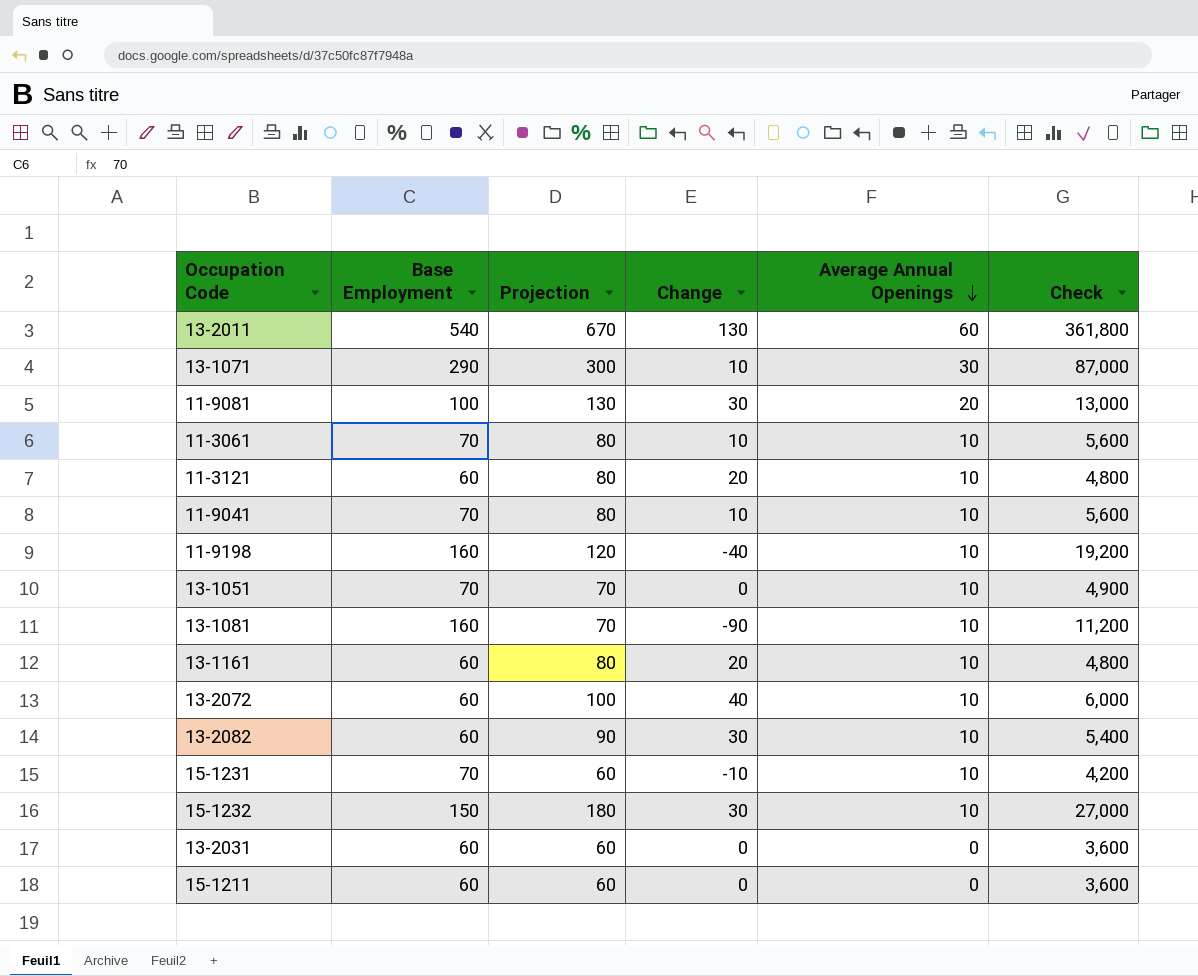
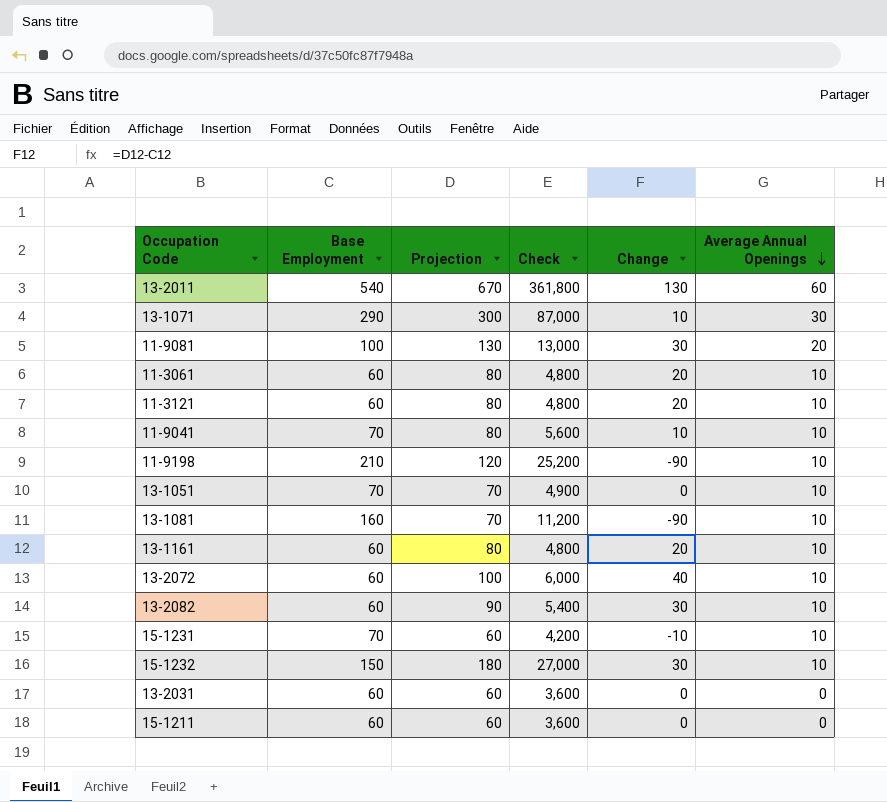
column Check | position: 6 -> 4
11-3061 | Base Employment: 70 -> 60
11-3061 | Check: 5,600 -> 4,800
11-3061 | Change: 10 -> 20
11-9198 | Base Employment: 160 -> 210
11-9198 | Check: 19,200 -> 25,200
11-9198 | Change: -40 -> -90

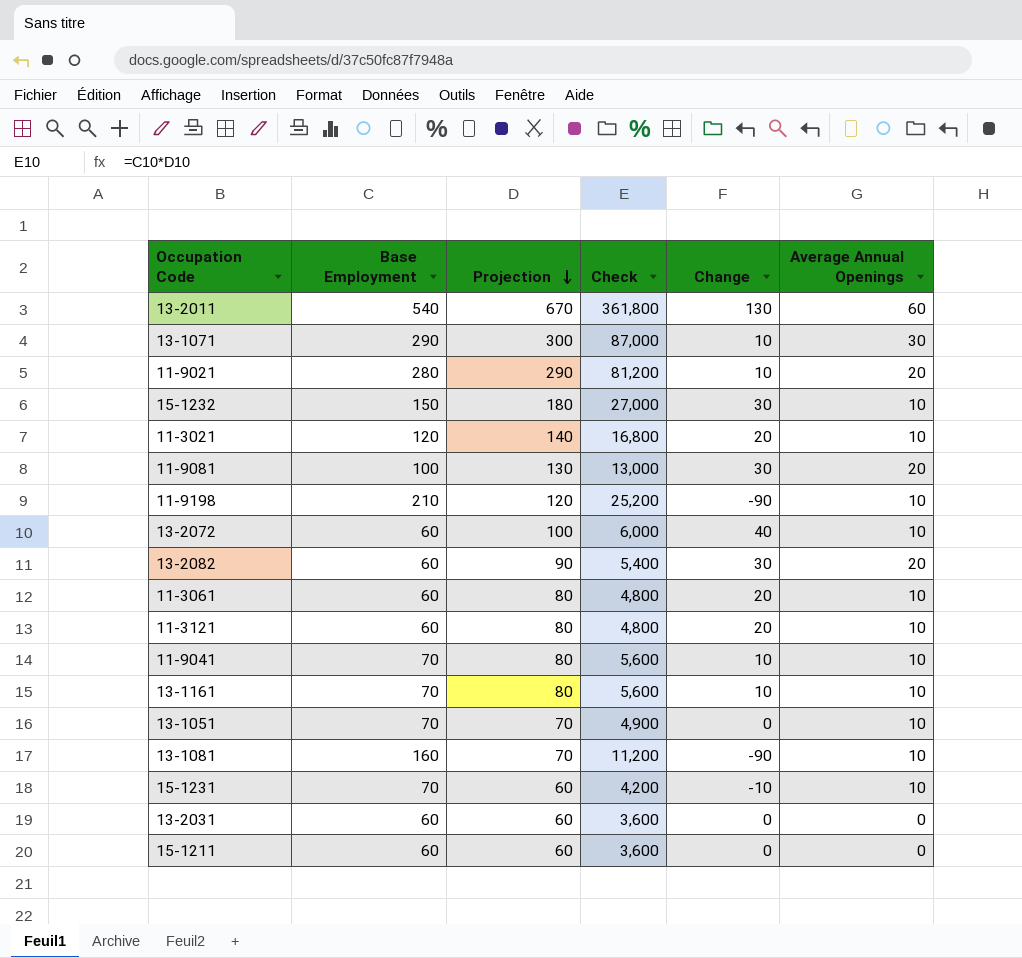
row order: Average Annual Openings descending -> Projection descending
row 11-9021: none -> 280 | 290 | 81,200 | 10 | 20
row 11-3021: none -> 120 | 140 | 16,800 | 20 | 10
13-2082 | Average Annual Openings: 10 -> 20
13-1161 | Base Employment: 60 -> 70
13-1161 | Check: 4,800 -> 5,600
13-1161 | Change: 20 -> 10

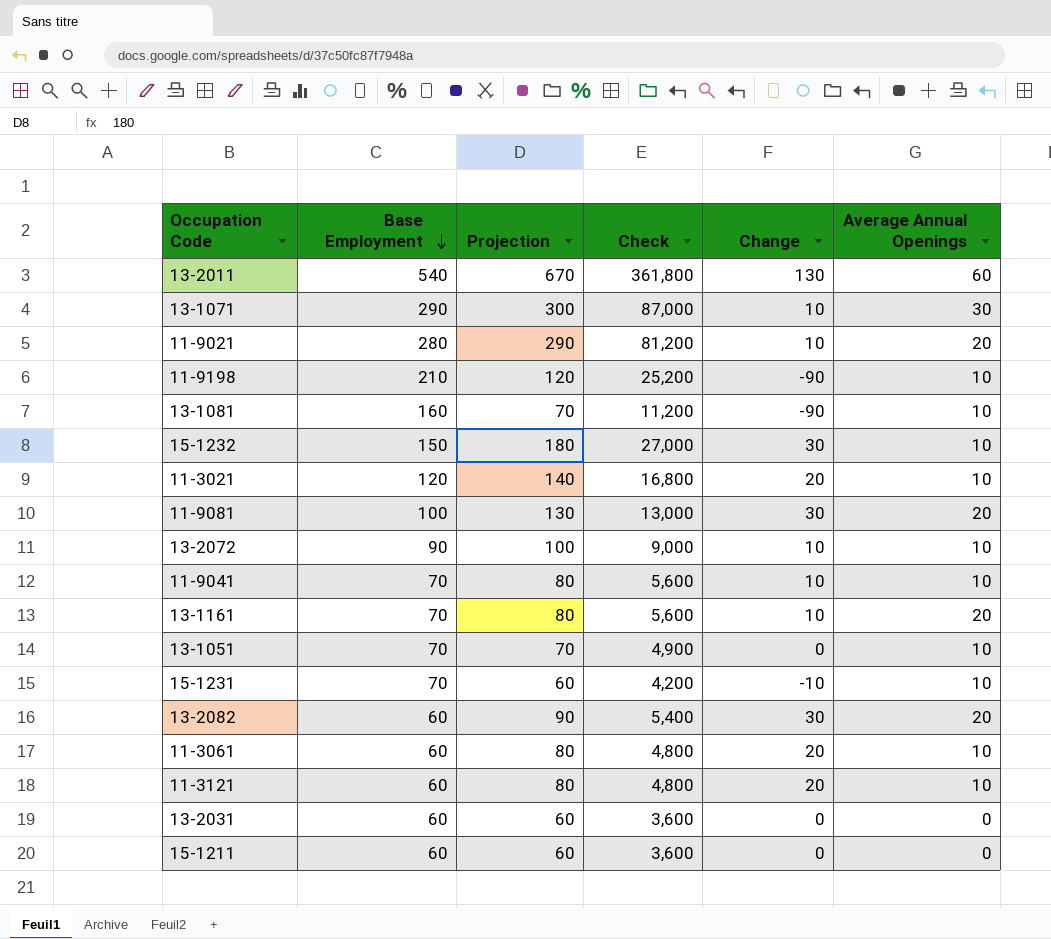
row order: Projection descending -> Base Employment descending
13-2072 | Base Employment: 60 -> 90
13-2072 | Check: 6,000 -> 9,000
13-2072 | Change: 40 -> 10
13-1161 | Average Annual Openings: 10 -> 20

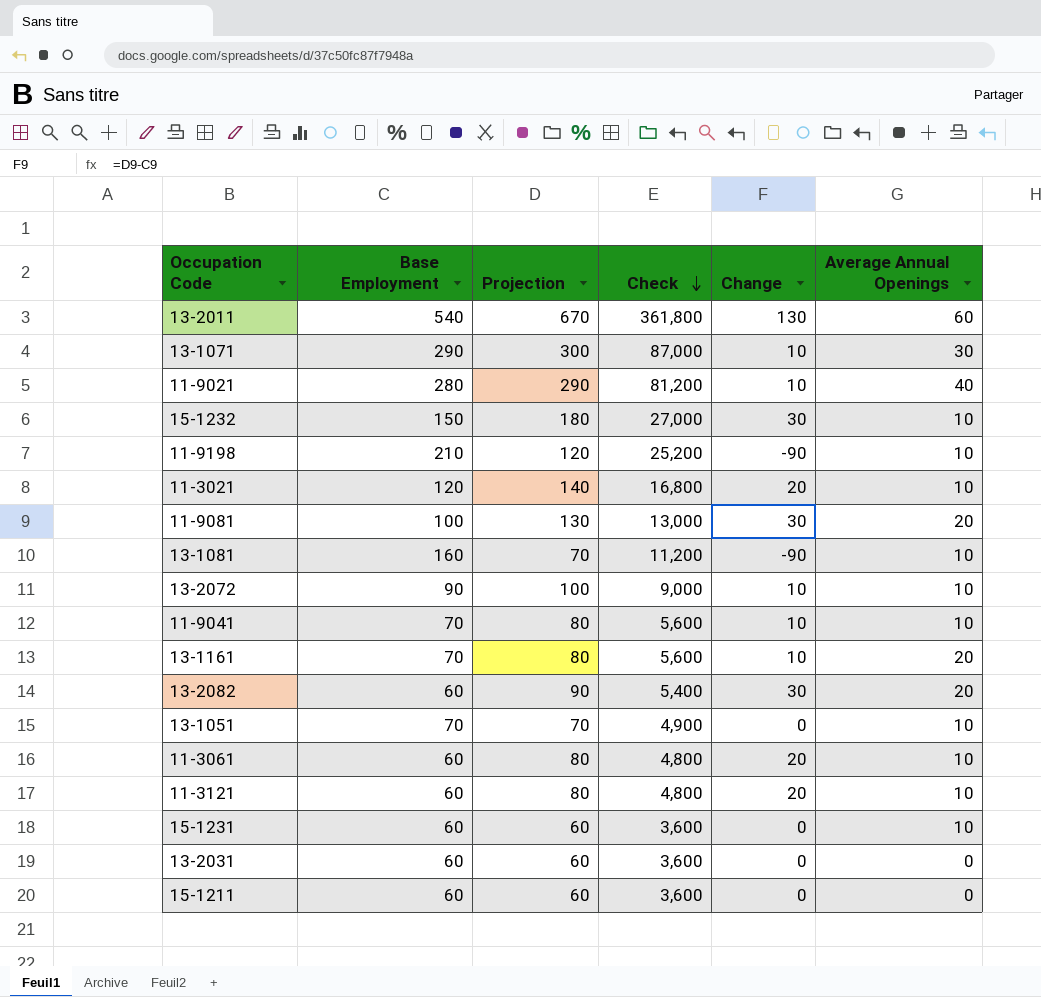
row order: Base Employment descending -> Check descending
11-9021 | Average Annual Openings: 20 -> 40
15-1231 | Base Employment: 70 -> 60
15-1231 | Check: 4,200 -> 3,600
15-1231 | Change: -10 -> 0

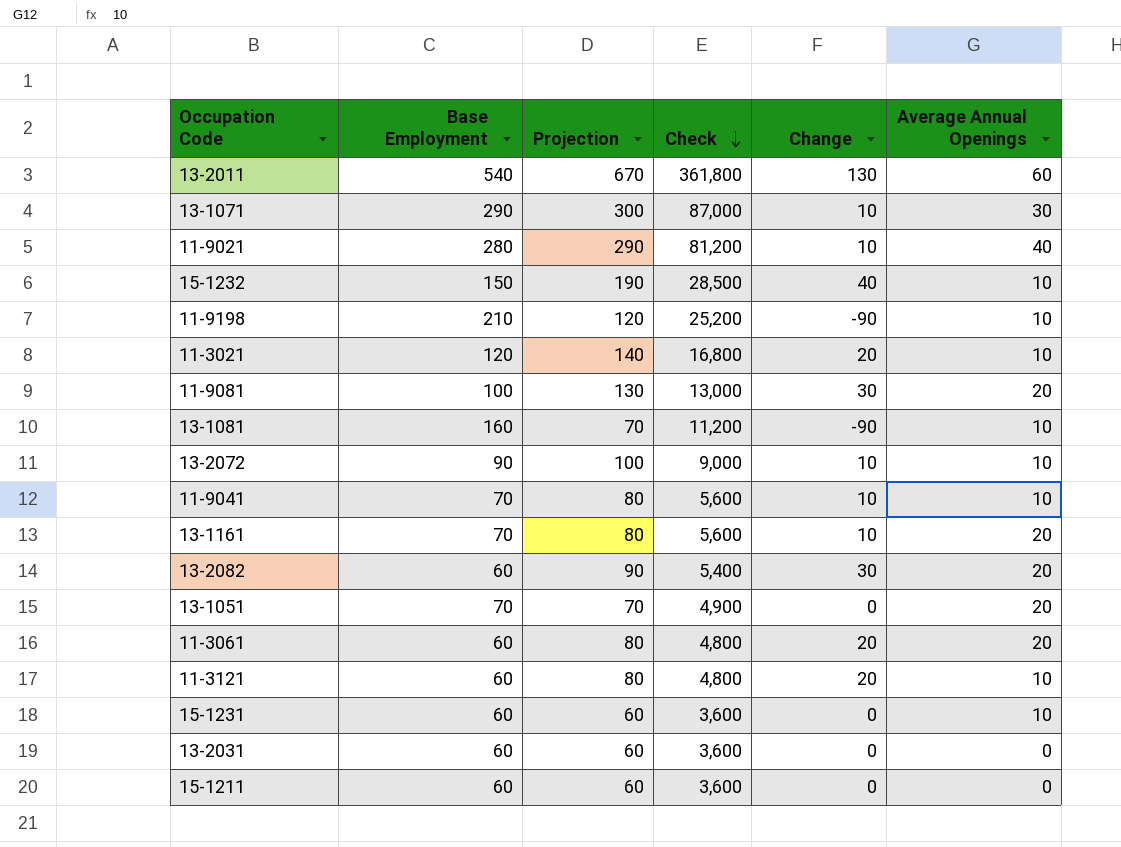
15-1232 | Projection: 180 -> 190
15-1232 | Check: 27,000 -> 28,500
15-1232 | Change: 30 -> 40
13-1051 | Average Annual Openings: 10 -> 20
11-3061 | Average Annual Openings: 10 -> 20

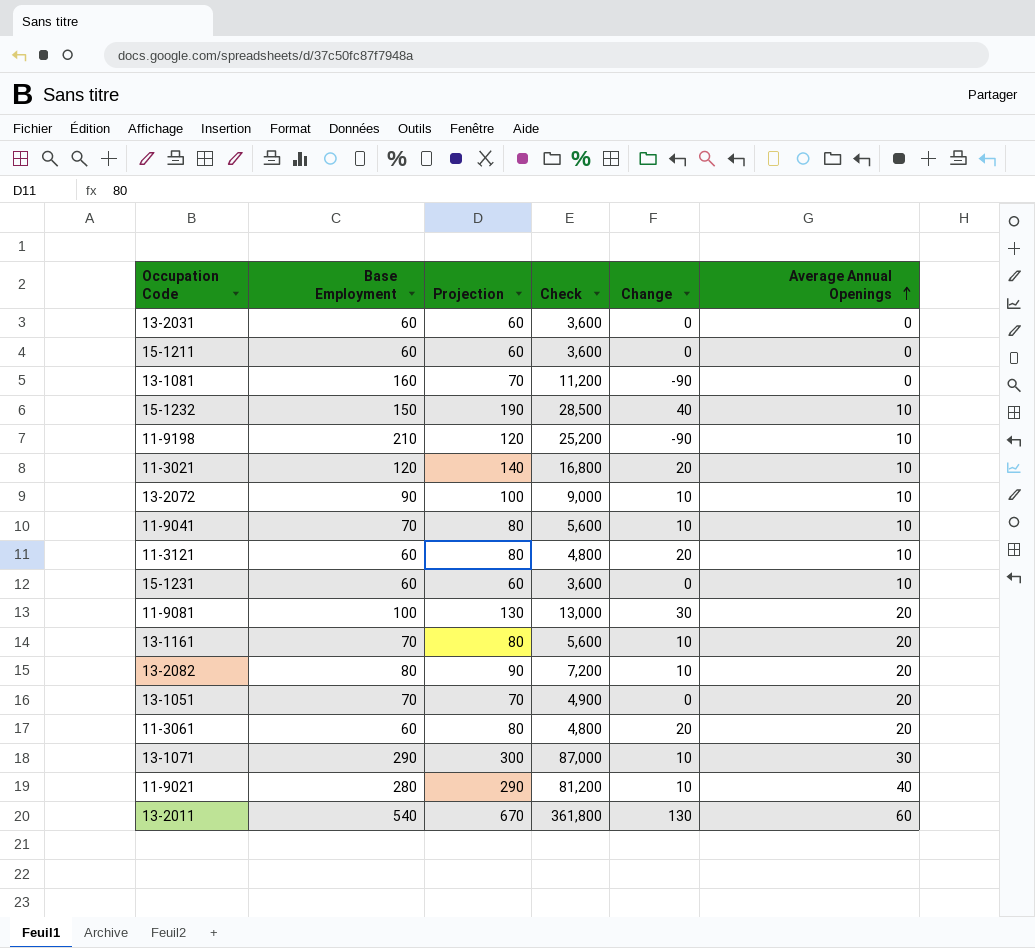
row order: Check descending -> Average Annual Openings ascending
13-1081 | Average Annual Openings: 10 -> 0
13-2082 | Base Employment: 60 -> 80
13-2082 | Check: 5,400 -> 7,200
13-2082 | Change: 30 -> 10

